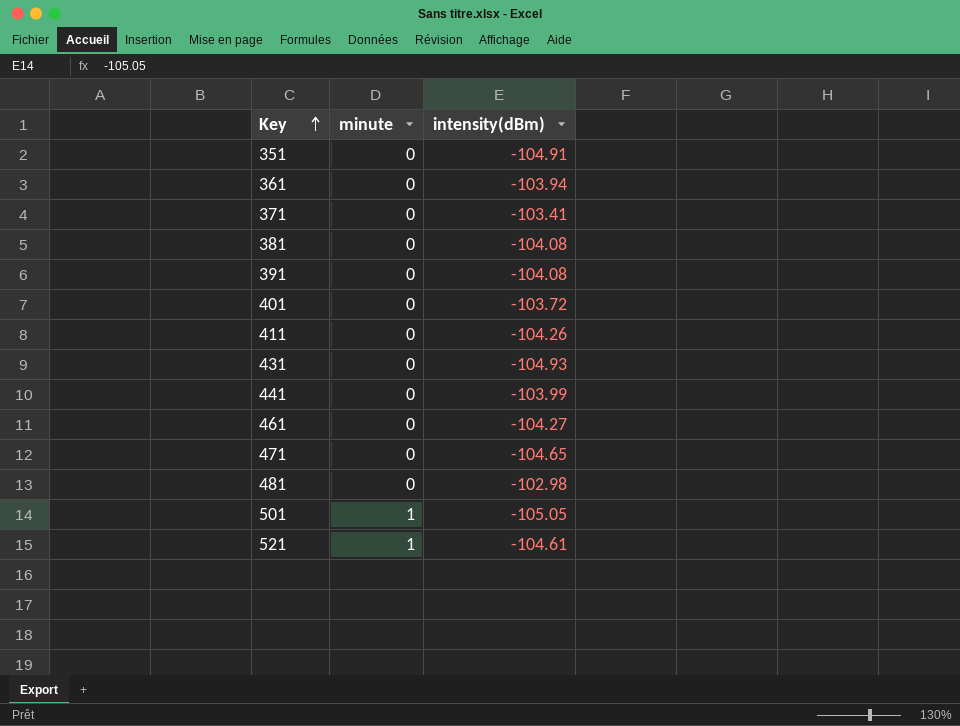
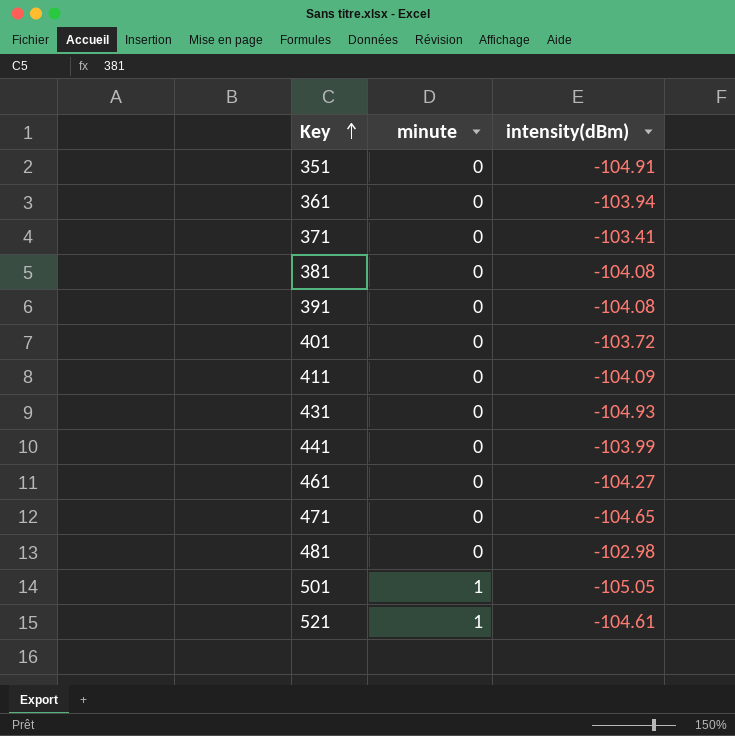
411 | intensity(dBm): -104.26 -> -104.09

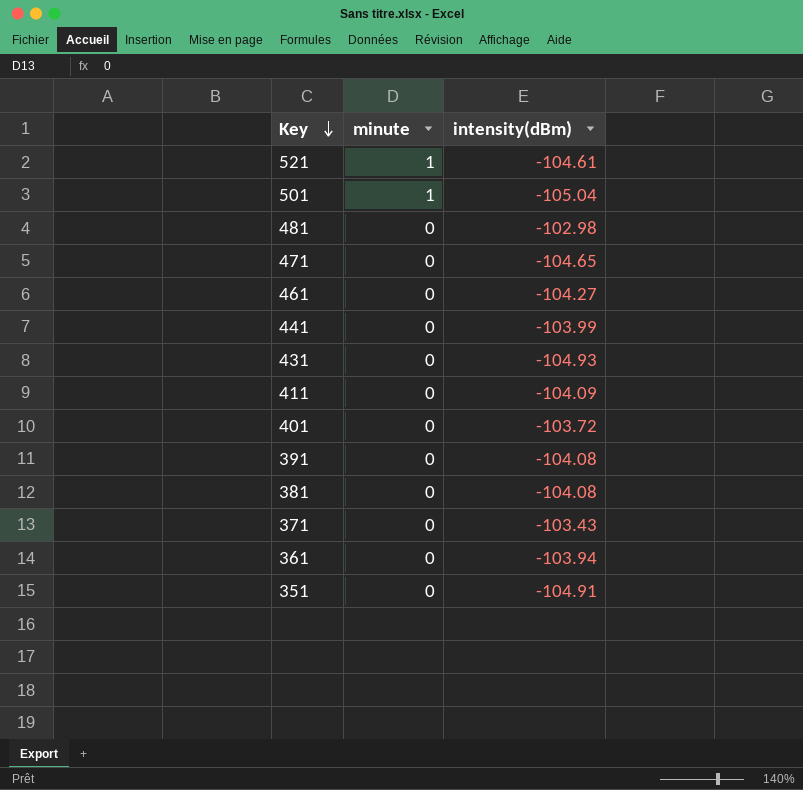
row order: Key ascending -> Key descending
501 | intensity(dBm): -105.05 -> -105.04
371 | intensity(dBm): -103.41 -> -103.43

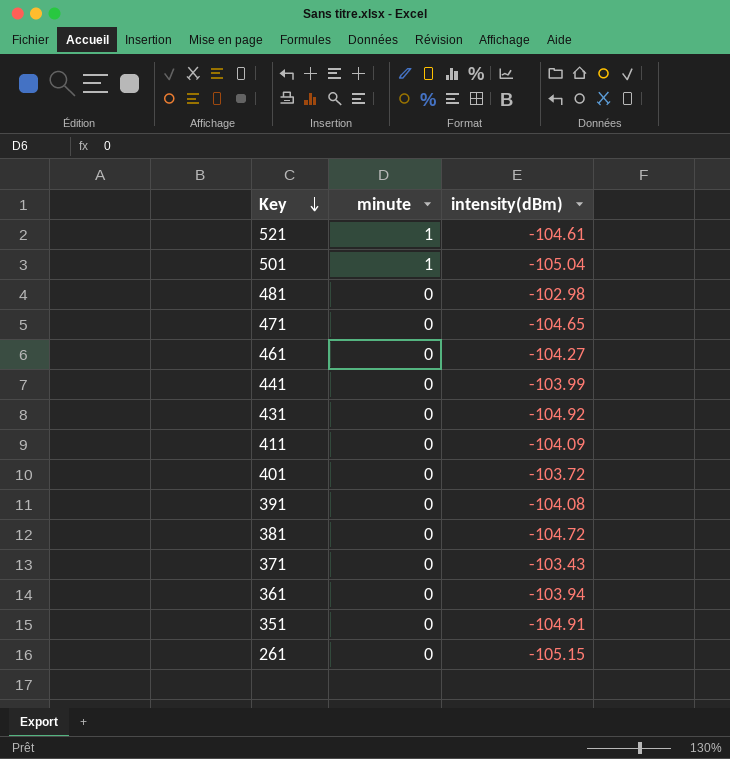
431 | intensity(dBm): -104.93 -> -104.92
381 | intensity(dBm): -104.08 -> -104.72
row 261: none -> 0 | -105.15

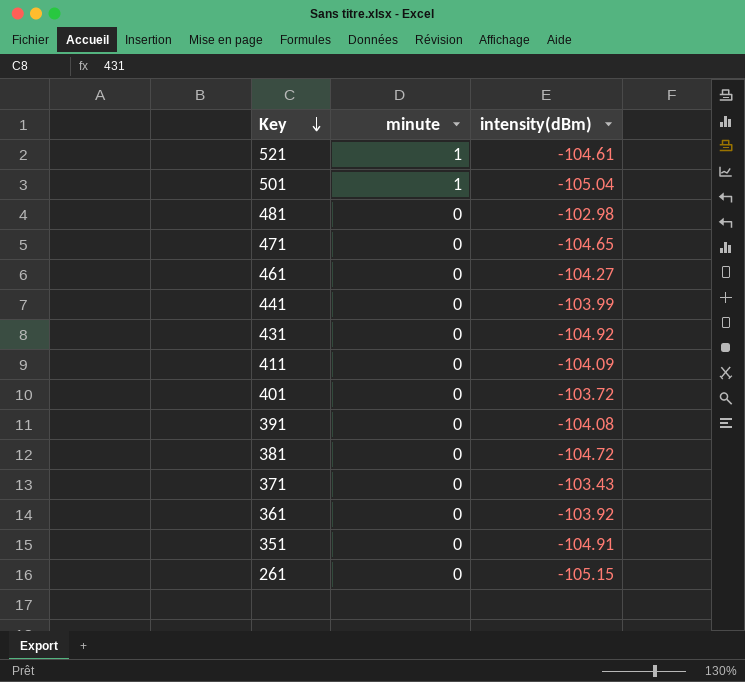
361 | intensity(dBm): -103.94 -> -103.92

